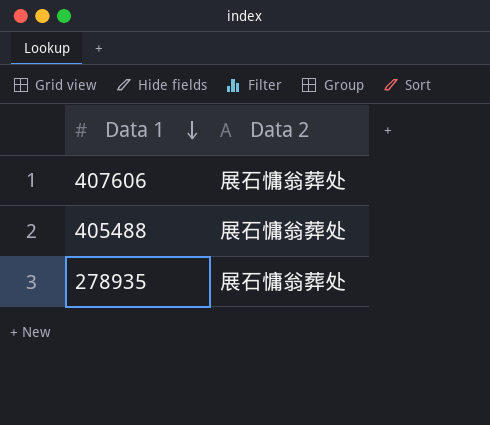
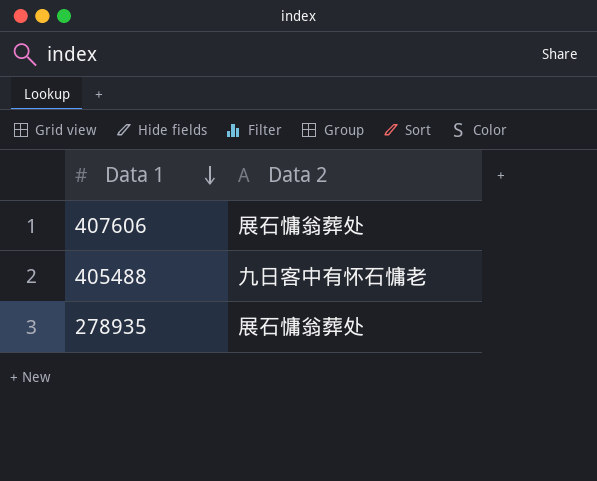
405488 | Data 2: 展石慵翁葬处 -> 九日客中有怀石慵老

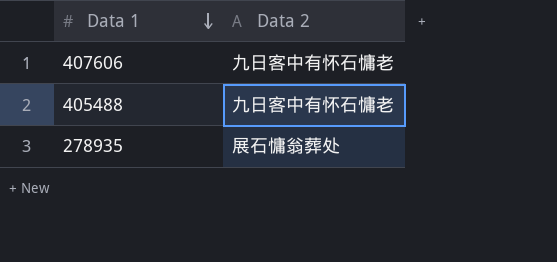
407606 | Data 2: 展石慵翁葬处 -> 九日客中有怀石慵老

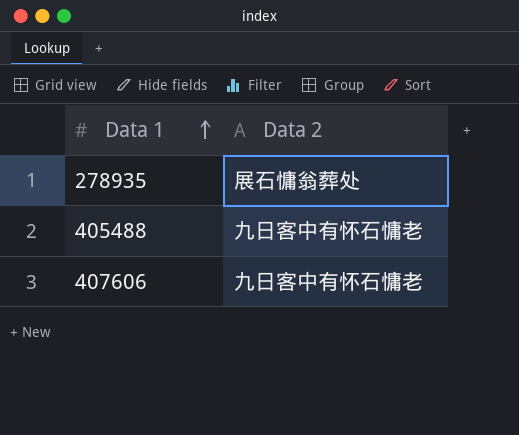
row order: Data 1 descending -> Data 1 ascending

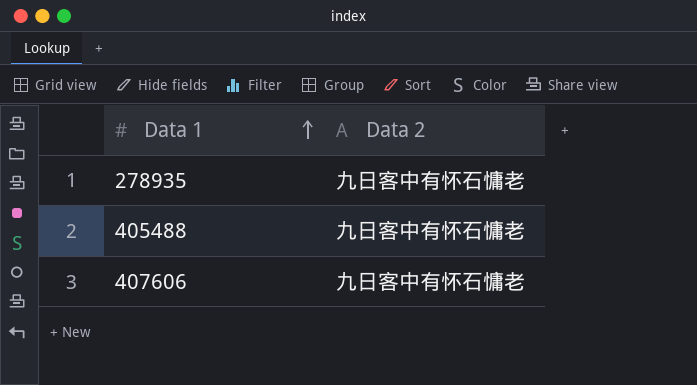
278935 | Data 2: 展石慵翁葬处 -> 九日客中有怀石慵老

